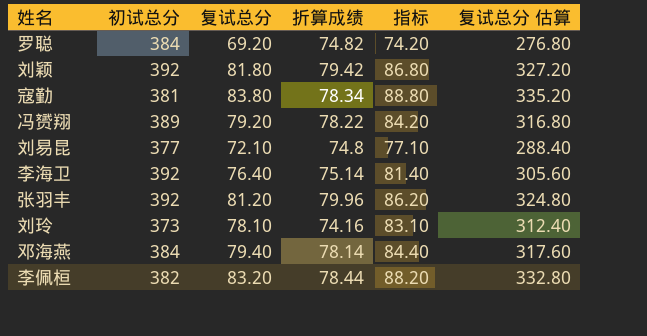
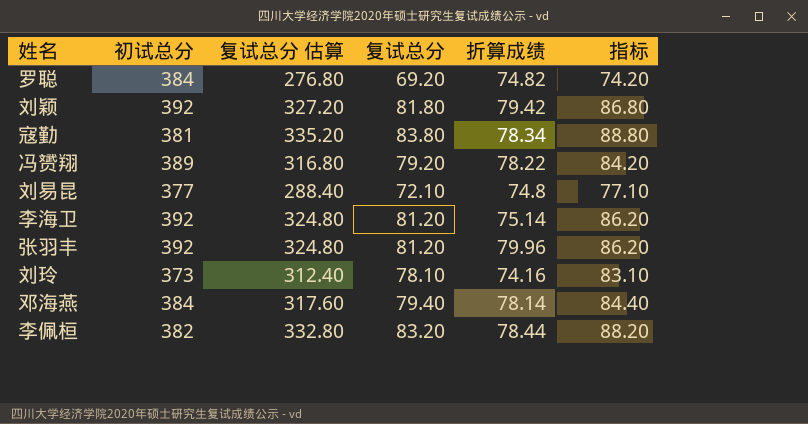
column 复试总分 估算 | position: 6 -> 3
李海卫 | 复试总分 估算: 305.60 -> 324.80
李海卫 | 复试总分: 76.40 -> 81.20
李海卫 | 指标: 81.40 -> 86.20

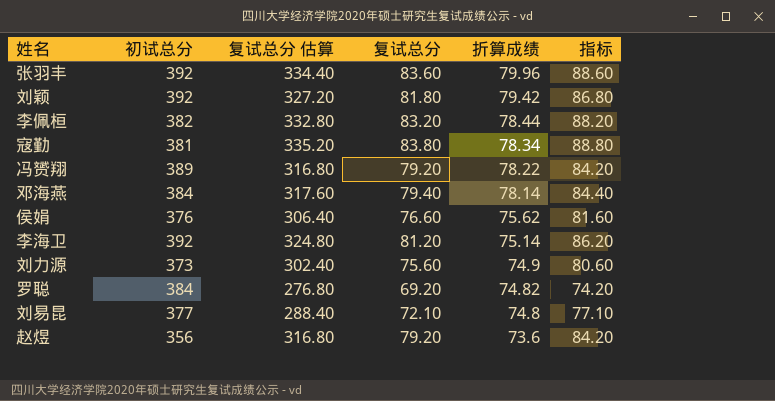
row order: none -> 折算成绩 descending
row 刘玲: 373 | 312.40 | 78.10 | 74.16 | 83.10 -> none
张羽丰 | 复试总分 估算: 324.80 -> 334.40
张羽丰 | 复试总分: 81.20 -> 83.60
张羽丰 | 指标: 86.20 -> 88.60
row 侯娟: none -> 376 | 306.40 | 76.60 | 75.62 | 81.60
row 刘力源: none -> 373 | 302.40 | 75.60 | 74.9 | 80.60
row 赵煜: none -> 356 | 316.80 | 79.20 | 73.6 | 84.20

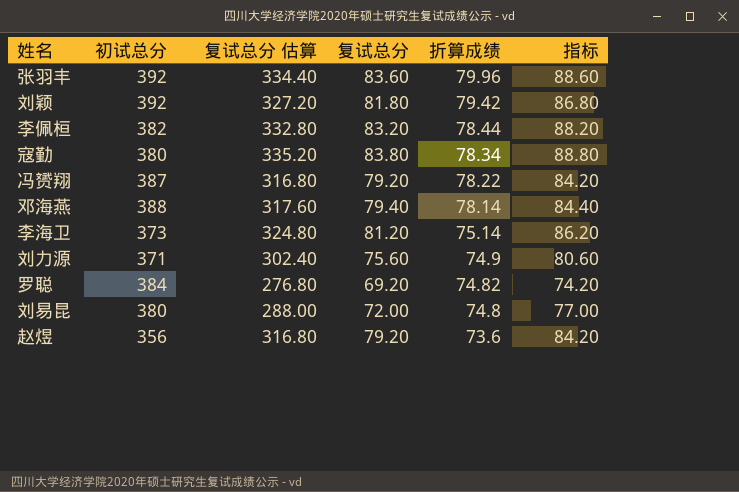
row 侯娟: 376 | 306.40 | 76.60 | 75.62 | 81.60 -> none
寇勤 | 初试总分: 381 -> 380
冯赟翔 | 初试总分: 389 -> 387
邓海燕 | 初试总分: 384 -> 388
李海卫 | 初试总分: 392 -> 373
刘力源 | 初试总分: 373 -> 371
刘易昆 | 初试总分: 377 -> 380
刘易昆 | 复试总分 估算: 288.40 -> 288.00
刘易昆 | 复试总分: 72.10 -> 72.00
刘易昆 | 指标: 77.10 -> 77.00

